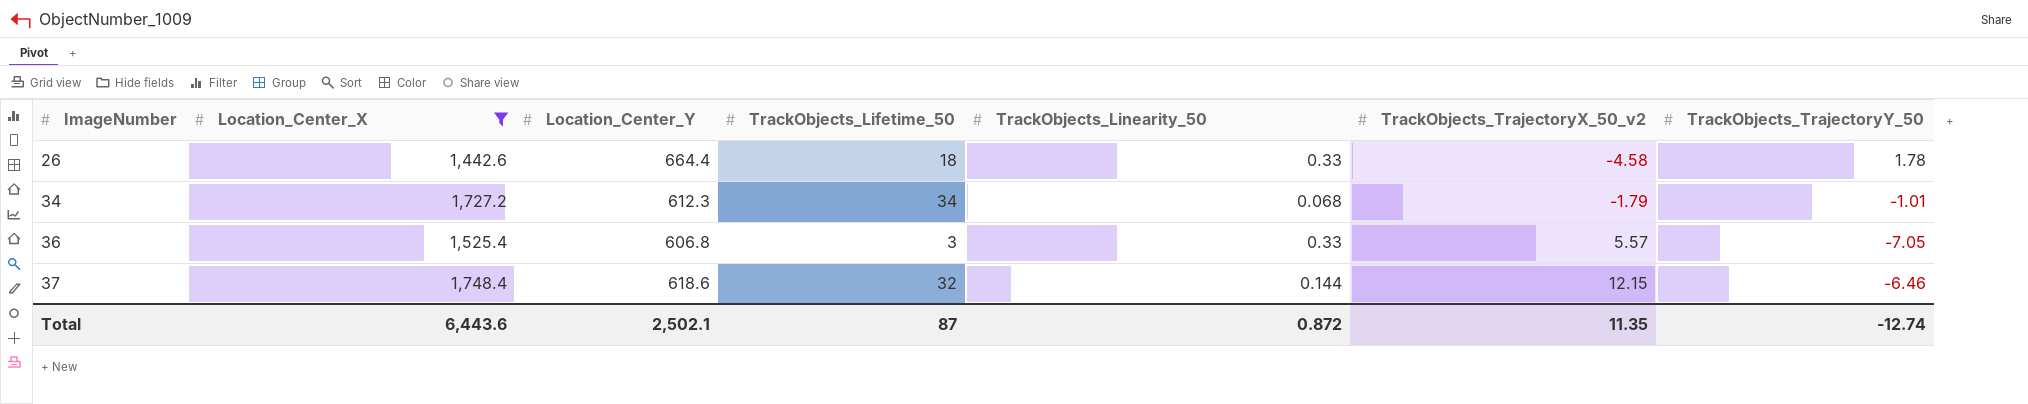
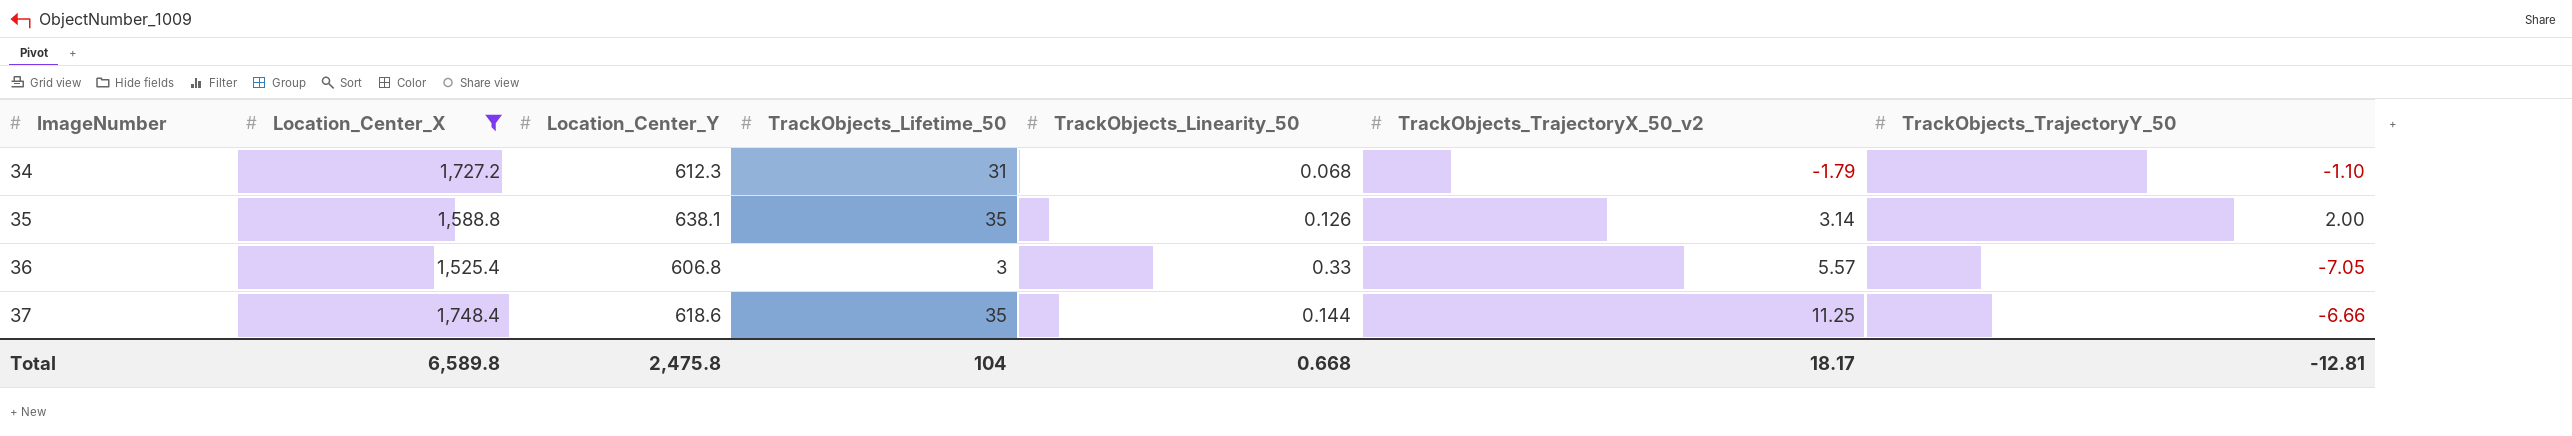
row 26: 1,442.6 | 664.4 | 18 | 0.33 | -4.58 | 1.78 -> none
34 | TrackObjects_Lifetime_50: 34 -> 31
34 | TrackObjects_TrajectoryY_50: -1.01 -> -1.10
row 35: none -> 1,588.8 | 638.1 | 35 | 0.126 | 3.14 | 2.00
37 | TrackObjects_Lifetime_50: 32 -> 35
37 | TrackObjects_TrajectoryX_50_v2: 12.15 -> 11.25
37 | TrackObjects_TrajectoryY_50: -6.46 -> -6.66
Total | Location_Center_X: 6,443.6 -> 6,589.8
Total | Location_Center_Y: 2,502.1 -> 2,475.8
Total | TrackObjects_Lifetime_50: 87 -> 104
Total | TrackObjects_Linearity_50: 0.872 -> 0.668
Total | TrackObjects_TrajectoryX_50_v2: 11.35 -> 18.17
Total | TrackObjects_TrajectoryY_50: -12.74 -> -12.81

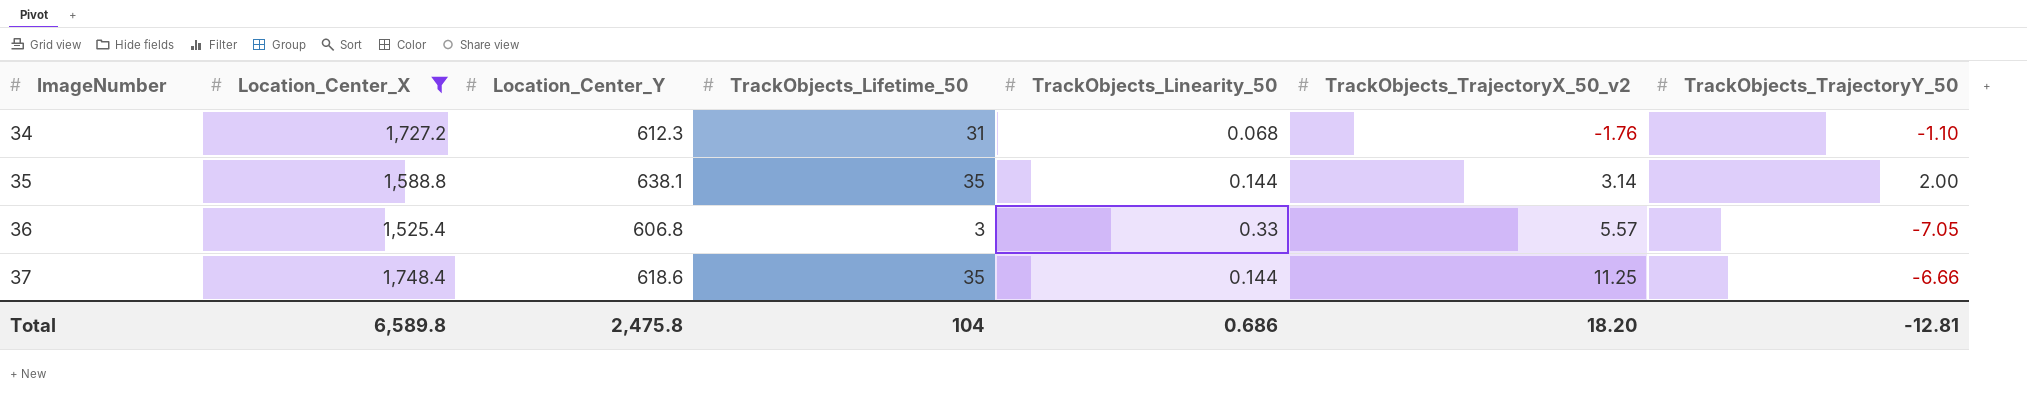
34 | TrackObjects_TrajectoryX_50_v2: -1.79 -> -1.76
35 | TrackObjects_Linearity_50: 0.126 -> 0.144
Total | TrackObjects_Linearity_50: 0.668 -> 0.686
Total | TrackObjects_TrajectoryX_50_v2: 18.17 -> 18.20

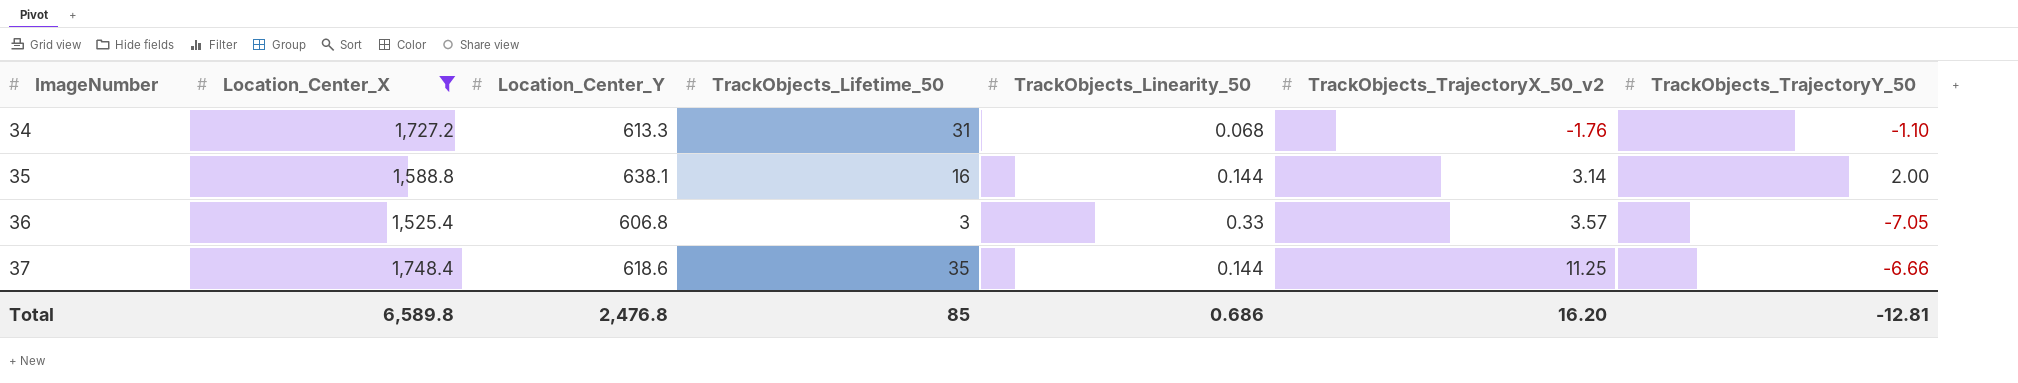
34 | Location_Center_Y: 612.3 -> 613.3
35 | TrackObjects_Lifetime_50: 35 -> 16
36 | TrackObjects_TrajectoryX_50_v2: 5.57 -> 3.57
Total | Location_Center_Y: 2,475.8 -> 2,476.8
Total | TrackObjects_Lifetime_50: 104 -> 85
Total | TrackObjects_TrajectoryX_50_v2: 18.20 -> 16.20

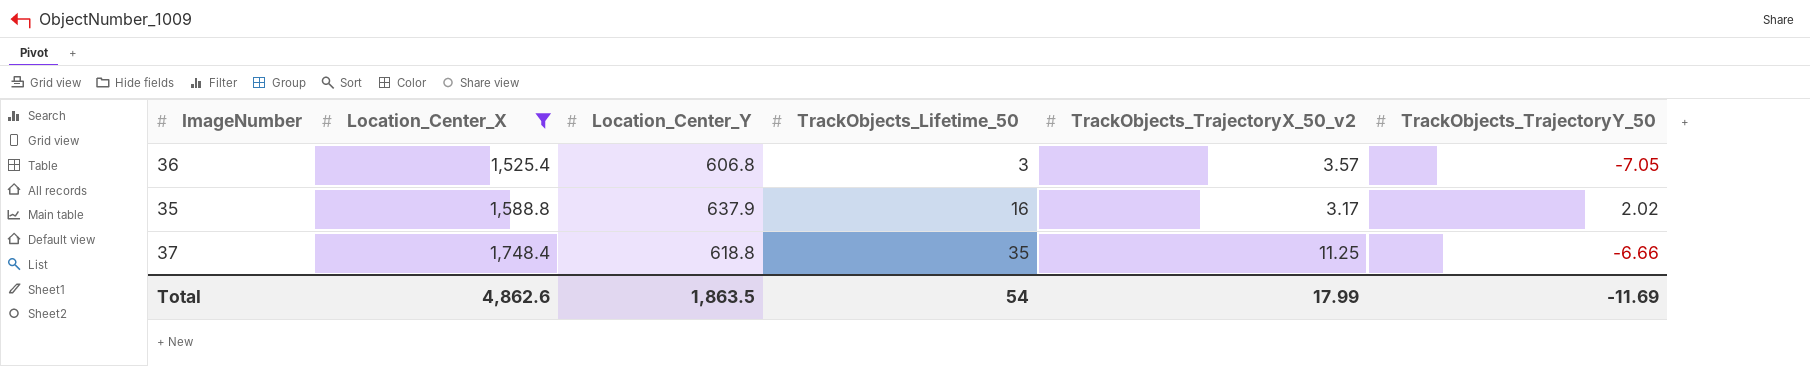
row order: ImageNumber ascending -> Location_Center_X ascending
column TrackObjects_Linearity_50 | position: 5 -> none
row 34: 1,727.2 | 613.3 | 31 | 0.068 | -1.76 | -1.10 -> none
35 | Location_Center_Y: 638.1 -> 637.9
35 | TrackObjects_TrajectoryX_50_v2: 3.14 -> 3.17
35 | TrackObjects_TrajectoryY_50: 2.00 -> 2.02
37 | Location_Center_Y: 618.6 -> 618.8
Total | Location_Center_X: 6,589.8 -> 4,862.6
Total | Location_Center_Y: 2,476.8 -> 1,863.5
Total | TrackObjects_Lifetime_50: 85 -> 54
Total | TrackObjects_TrajectoryX_50_v2: 16.20 -> 17.99
Total | TrackObjects_TrajectoryY_50: -12.81 -> -11.69

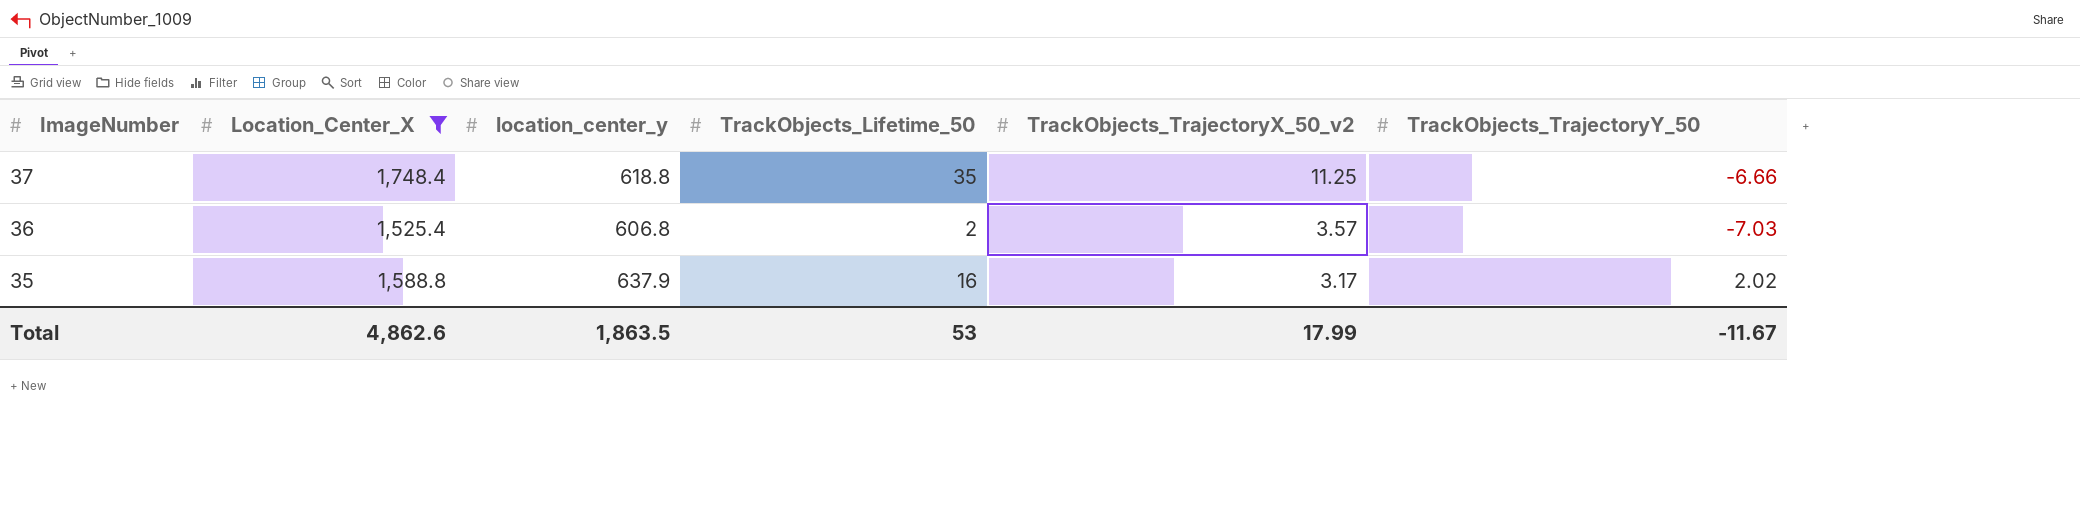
row order: Location_Center_X ascending -> ImageNumber descending
column name: Location_Center_Y -> location_center_y
36 | TrackObjects_Lifetime_50: 3 -> 2
36 | TrackObjects_TrajectoryY_50: -7.05 -> -7.03
Total | TrackObjects_Lifetime_50: 54 -> 53
Total | TrackObjects_TrajectoryY_50: -11.69 -> -11.67

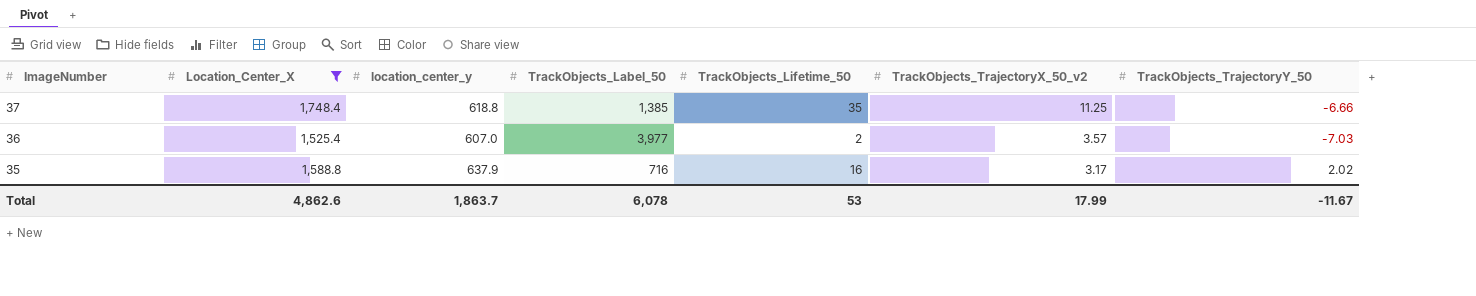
column TrackObjects_Label_50 | position: none -> 4
36 | location_center_y: 606.8 -> 607.0
Total | location_center_y: 1,863.5 -> 1,863.7

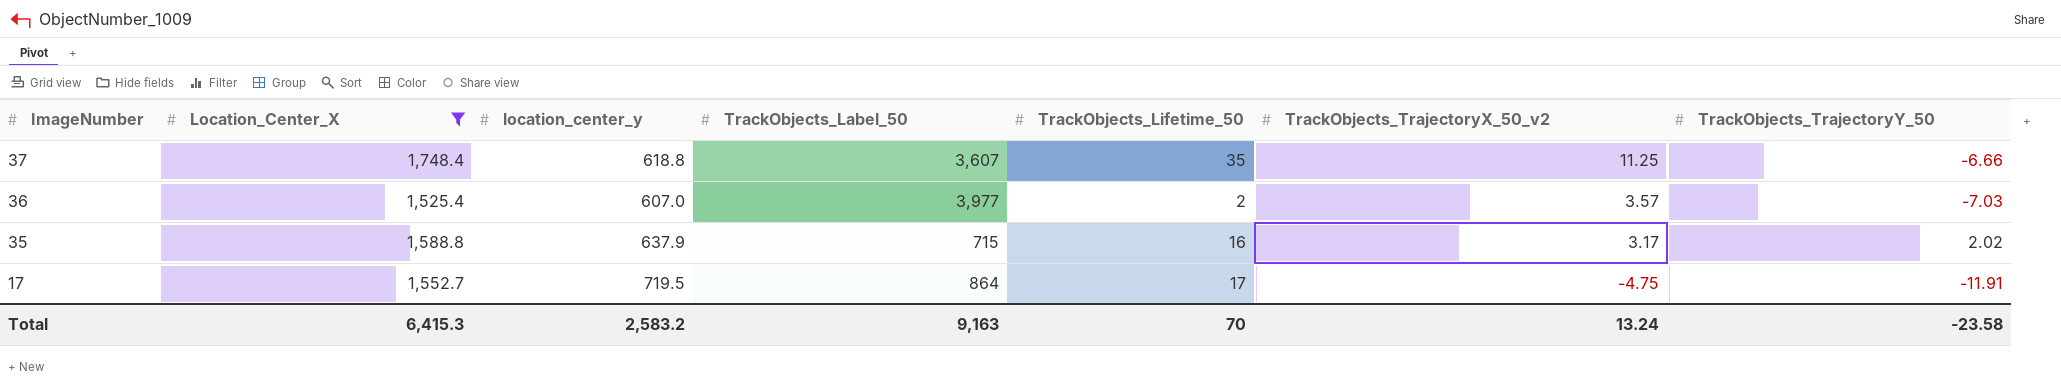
37 | TrackObjects_Label_50: 1,385 -> 3,607
35 | TrackObjects_Label_50: 716 -> 715
row 17: none -> 1,552.7 | 719.5 | 864 | 17 | -4.75 | -11.91
Total | Location_Center_X: 4,862.6 -> 6,415.3
Total | location_center_y: 1,863.7 -> 2,583.2
Total | TrackObjects_Label_50: 6,078 -> 9,163
Total | TrackObjects_Lifetime_50: 53 -> 70
Total | TrackObjects_TrajectoryX_50_v2: 17.99 -> 13.24
Total | TrackObjects_TrajectoryY_50: -11.67 -> -23.58

